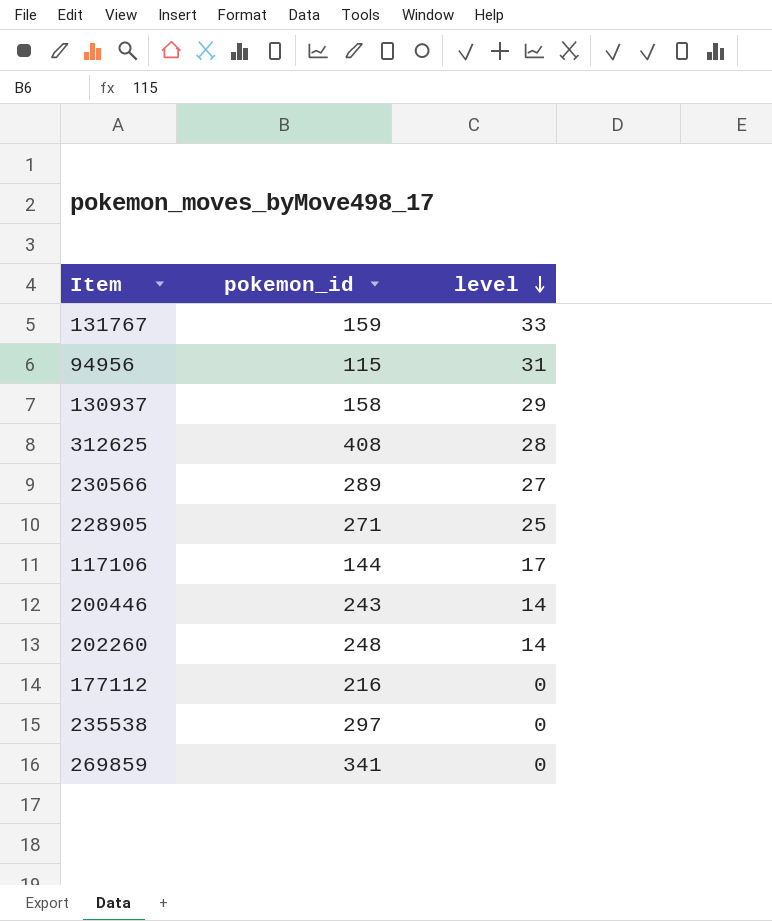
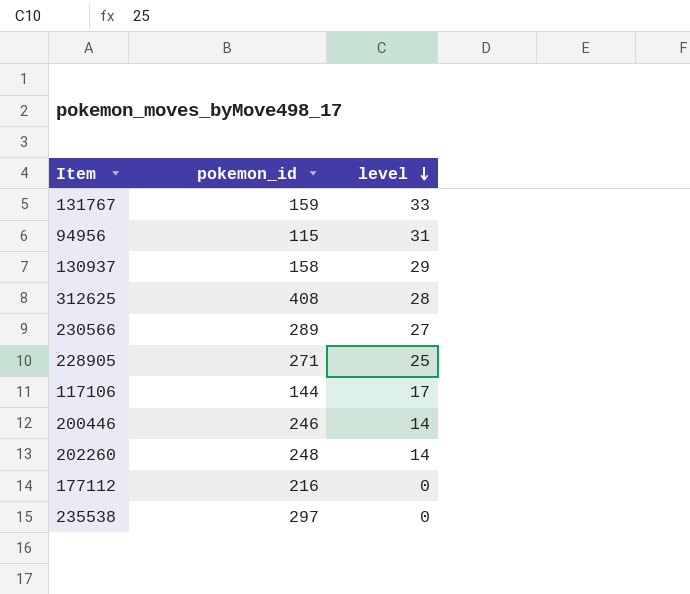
row 269859: 341 | 0 -> none
200446 | pokemon_id: 243 -> 246

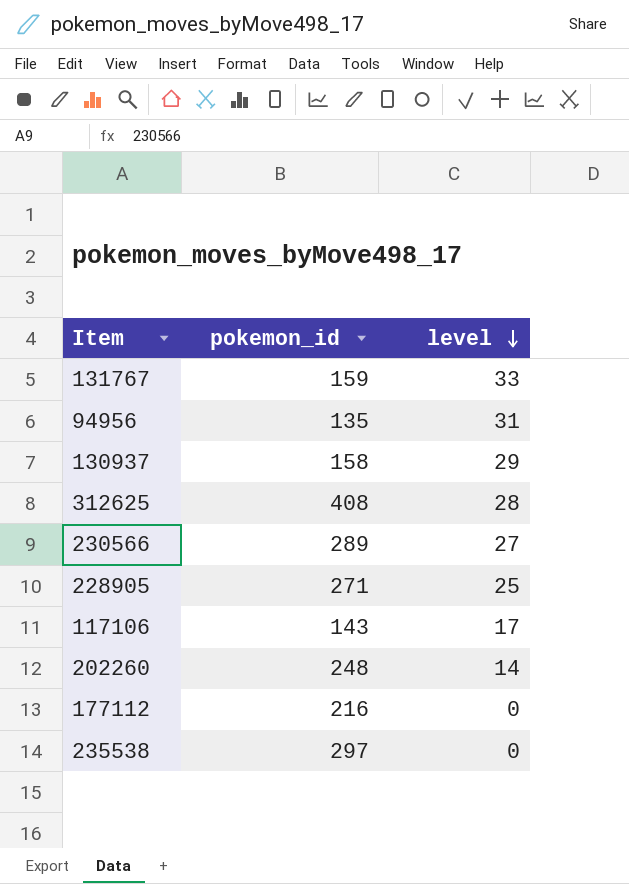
row 200446: 246 | 14 -> none
94956 | pokemon_id: 115 -> 135
117106 | pokemon_id: 144 -> 143

